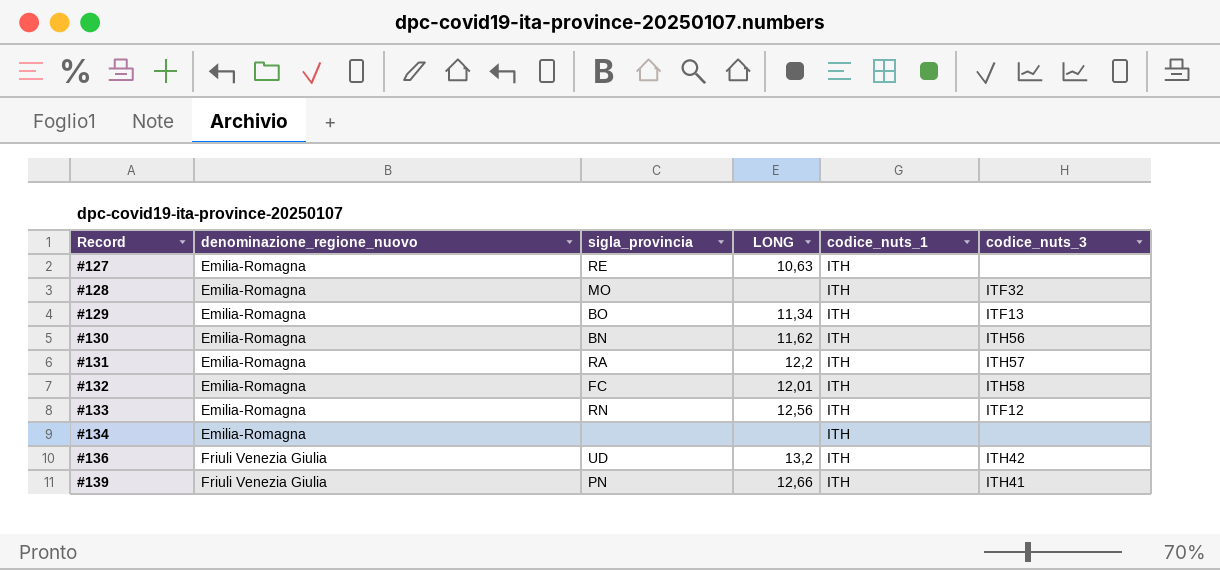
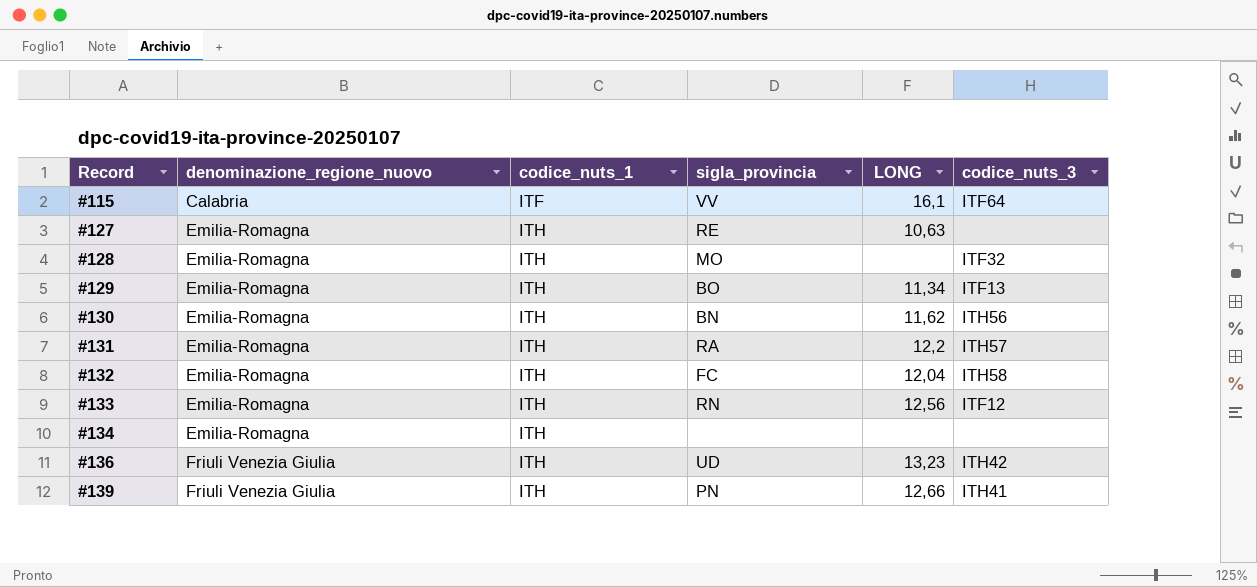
column codice_nuts_1 | position: 5 -> 3
row #115: none -> Calabria | ITF | VV | 16,1 | ITF64
#132 | LONG: 12,01 -> 12,04
#136 | LONG: 13,2 -> 13,23

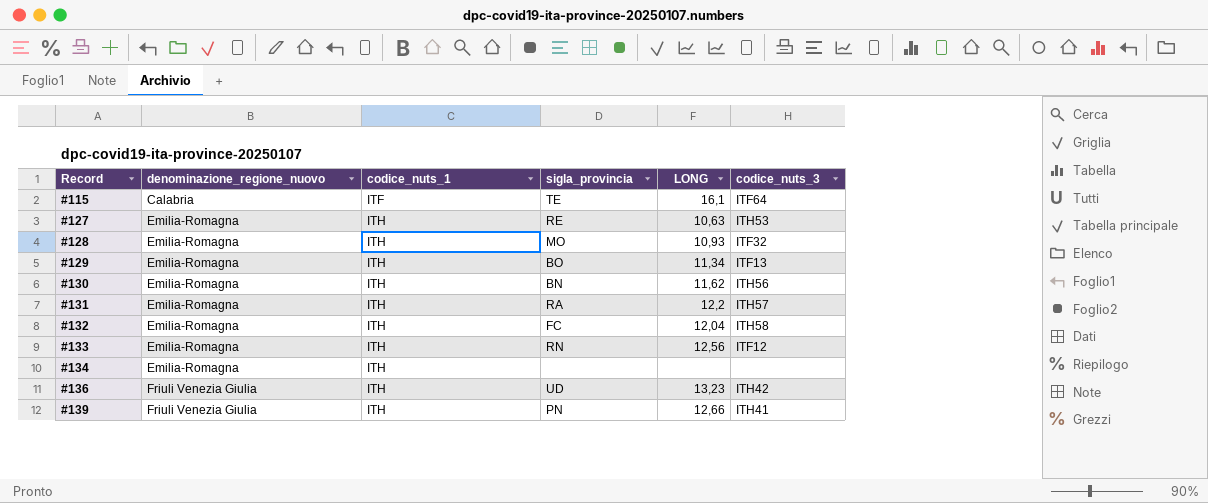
#115 | sigla_provincia: VV -> TE
#127 | codice_nuts_3: none -> ITH53
#128 | LONG: none -> 10,93

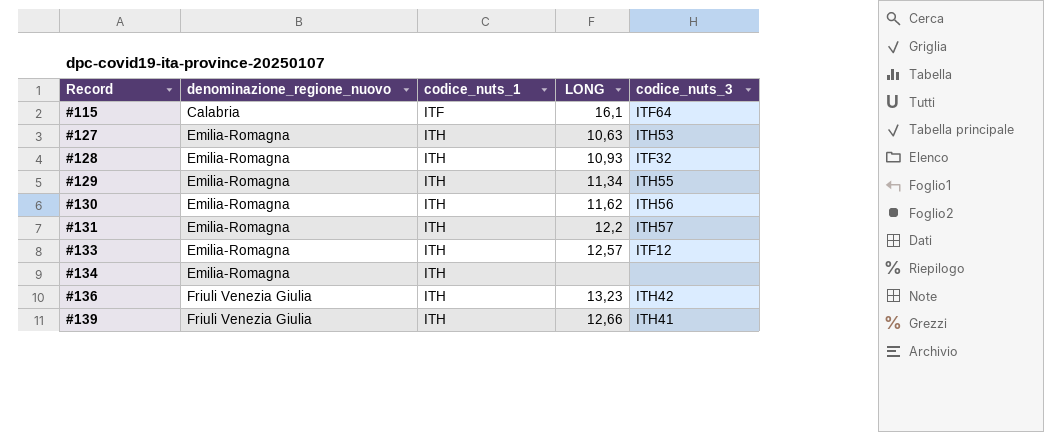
column sigla_provincia | position: 4 -> none
row #132: Emilia-Romagna | ITH | FC | 12,04 | ITH58 -> none
#129 | codice_nuts_3: ITF13 -> ITH55
#133 | LONG: 12,56 -> 12,57

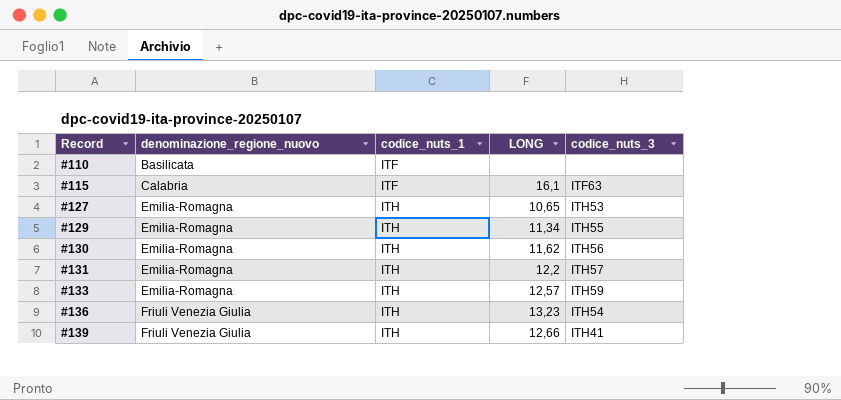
row #128: Emilia-Romagna | ITH | 10,93 | ITF32 -> none
row #134: Emilia-Romagna | ITH | none | none -> none
row #110: none -> Basilicata | ITF | none | none
#115 | codice_nuts_3: ITF64 -> ITF63
#127 | LONG: 10,63 -> 10,65
#133 | codice_nuts_3: ITF12 -> ITH59
#136 | codice_nuts_3: ITH42 -> ITH54

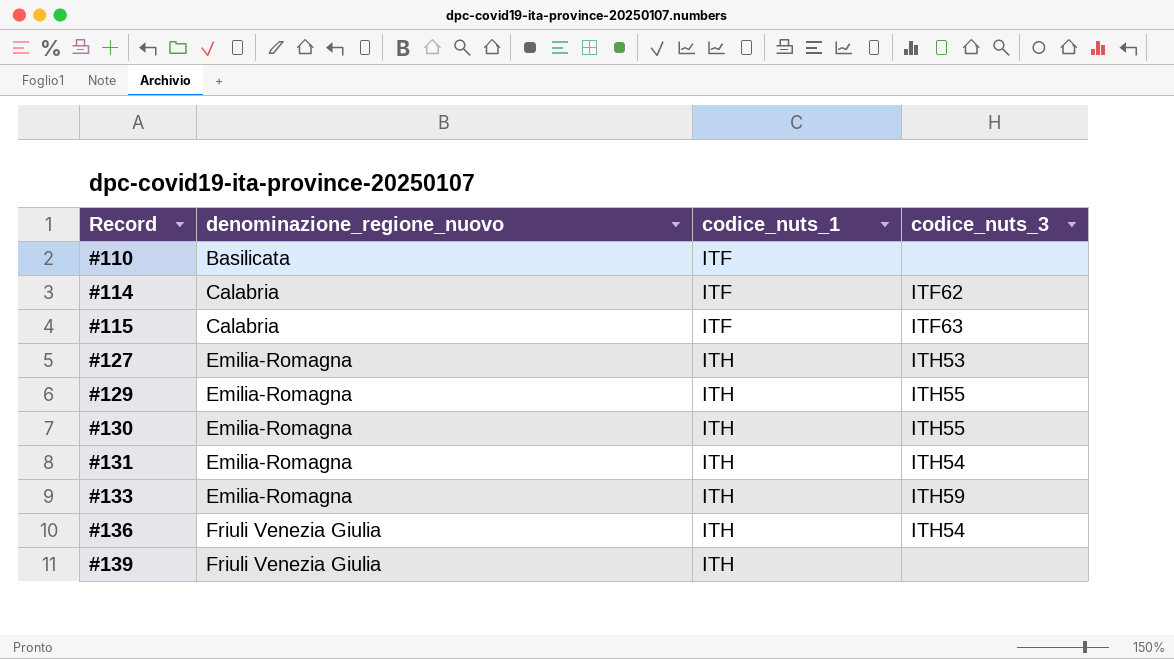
column LONG | position: 4 -> none
row #114: none -> Calabria | ITF | ITF62
#130 | codice_nuts_3: ITH56 -> ITH55
#131 | codice_nuts_3: ITH57 -> ITH54
#139 | codice_nuts_3: ITH41 -> none

